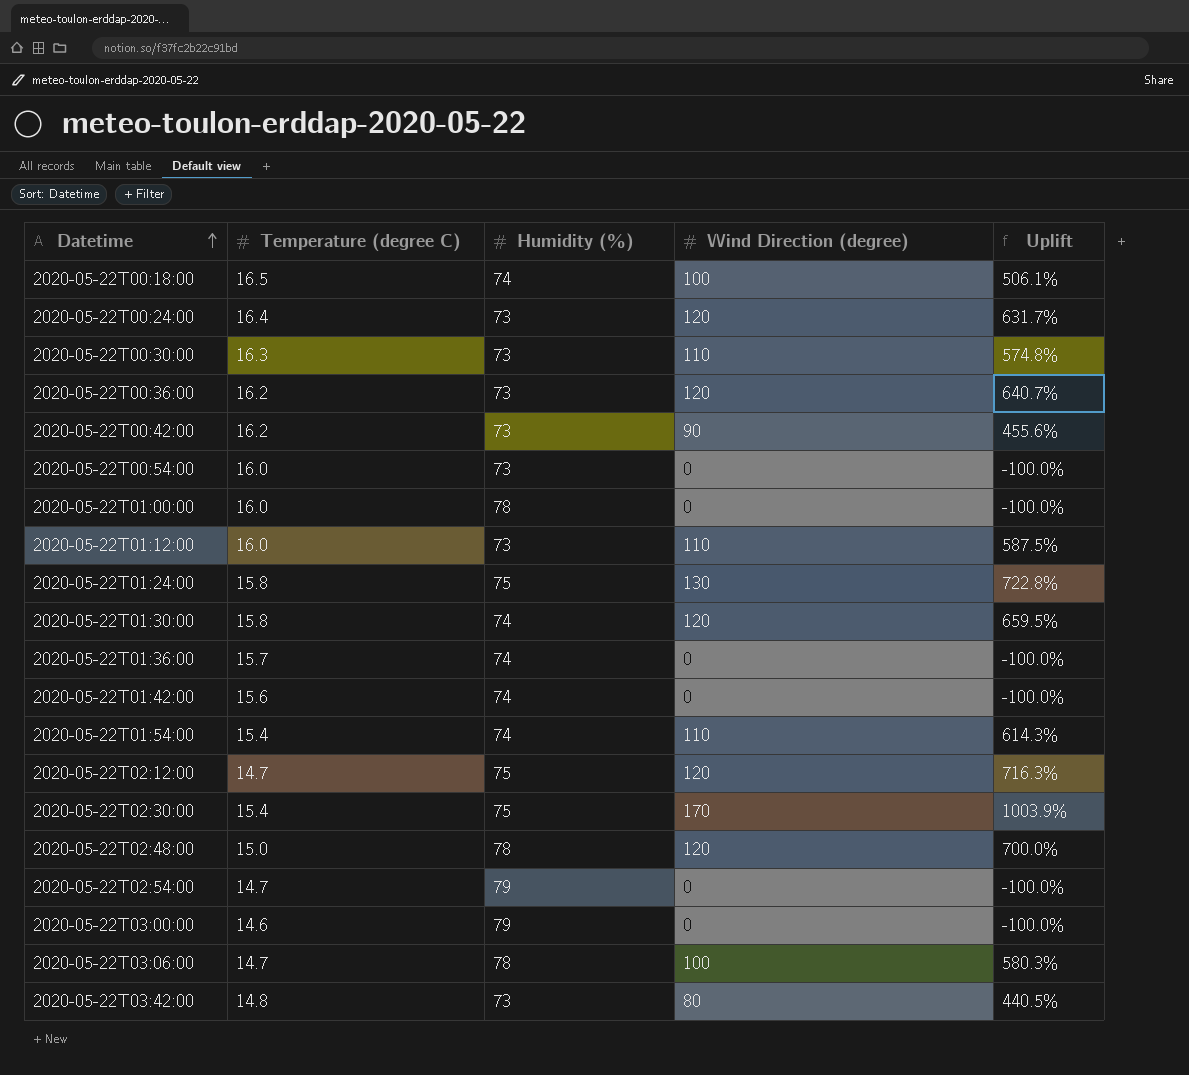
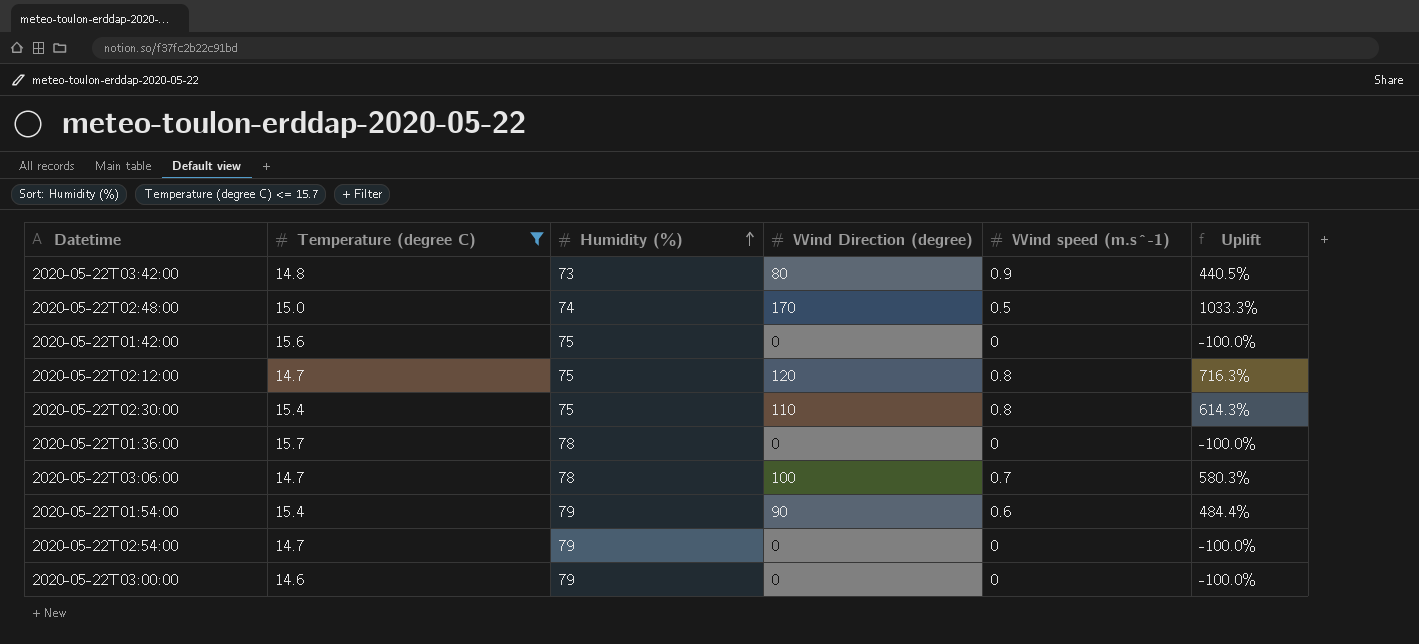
filter: none -> Temperature (degree C) <= 15.7
row order: Datetime ascending -> Humidity (%) ascending
column Wind speed (m.s^-1) | position: none -> 5
2020-05-22T02:48:00 | Humidity (%): 78 -> 74
2020-05-22T02:48:00 | Wind Direction (degree): 120 -> 170
2020-05-22T02:48:00 | Uplift: 700.0% -> 1033.3%
2020-05-22T01:42:00 | Humidity (%): 74 -> 75
2020-05-22T02:30:00 | Wind Direction (degree): 170 -> 110
2020-05-22T02:30:00 | Uplift: 1003.9% -> 614.3%
2020-05-22T01:36:00 | Humidity (%): 74 -> 78
2020-05-22T01:54:00 | Humidity (%): 74 -> 79
2020-05-22T01:54:00 | Wind Direction (degree): 110 -> 90
2020-05-22T01:54:00 | Uplift: 614.3% -> 484.4%

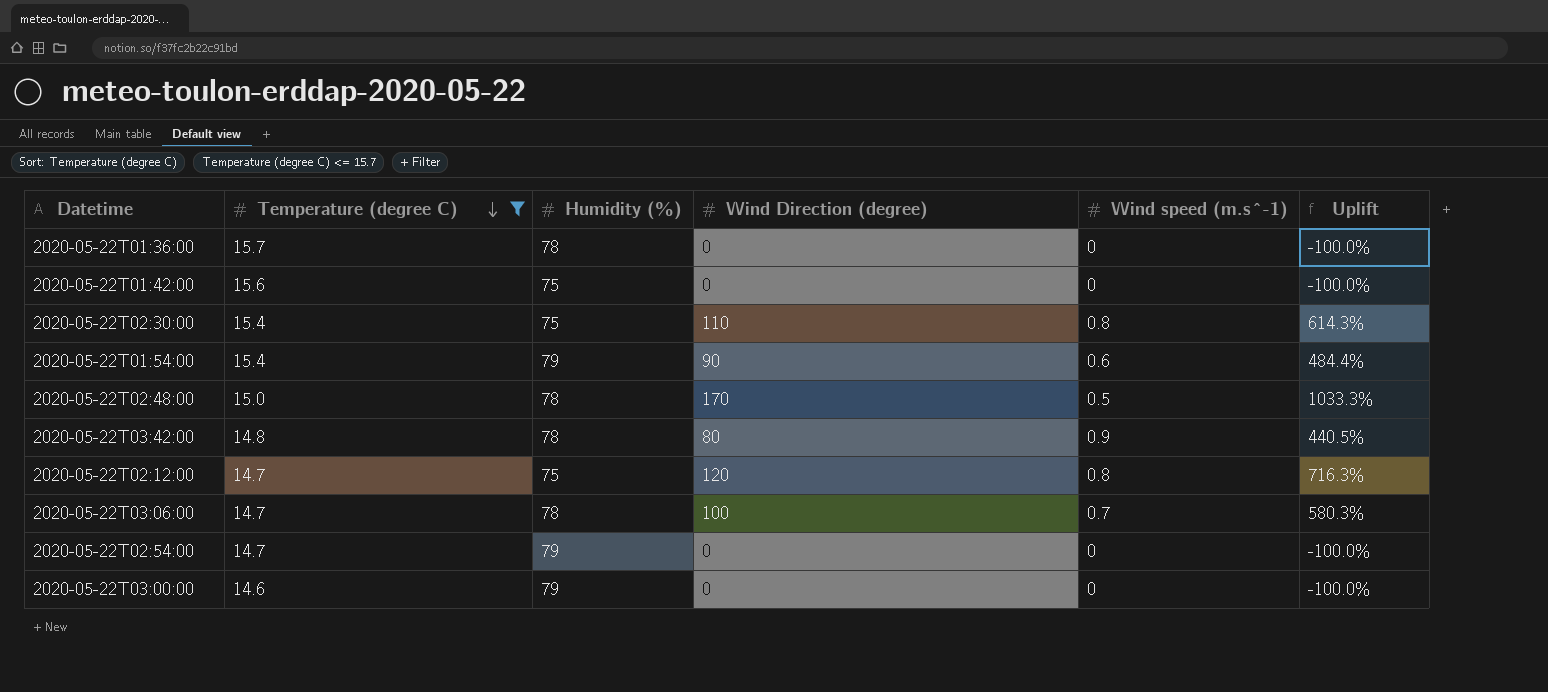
row order: Humidity (%) ascending -> Temperature (degree C) descending
2020-05-22T02:48:00 | Humidity (%): 74 -> 78
2020-05-22T03:42:00 | Humidity (%): 73 -> 78

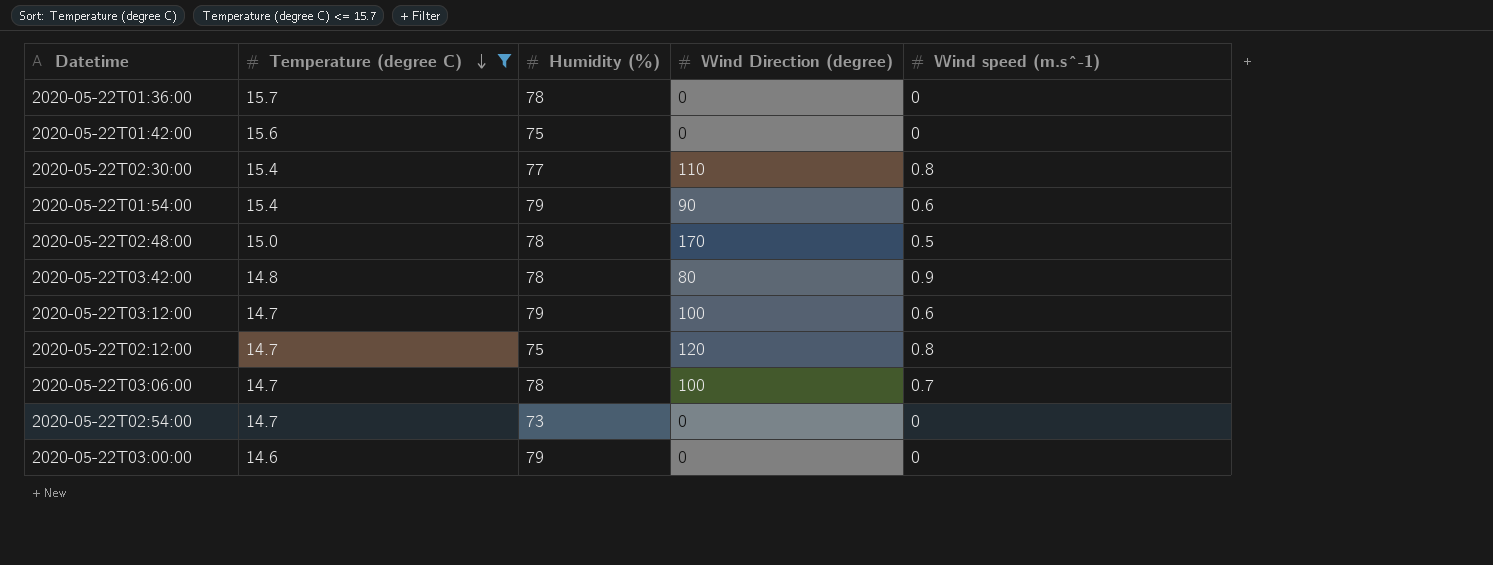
column Uplift | formula: ([Wind Direction (degree)] - [Temperature (degree C)]) / [Temperature (degree C)] -> none
2020-05-22T02:30:00 | Humidity (%): 75 -> 77
row 2020-05-22T03:12:00: none -> 14.7 | 79 | 100 | 0.6
2020-05-22T02:54:00 | Humidity (%): 79 -> 73

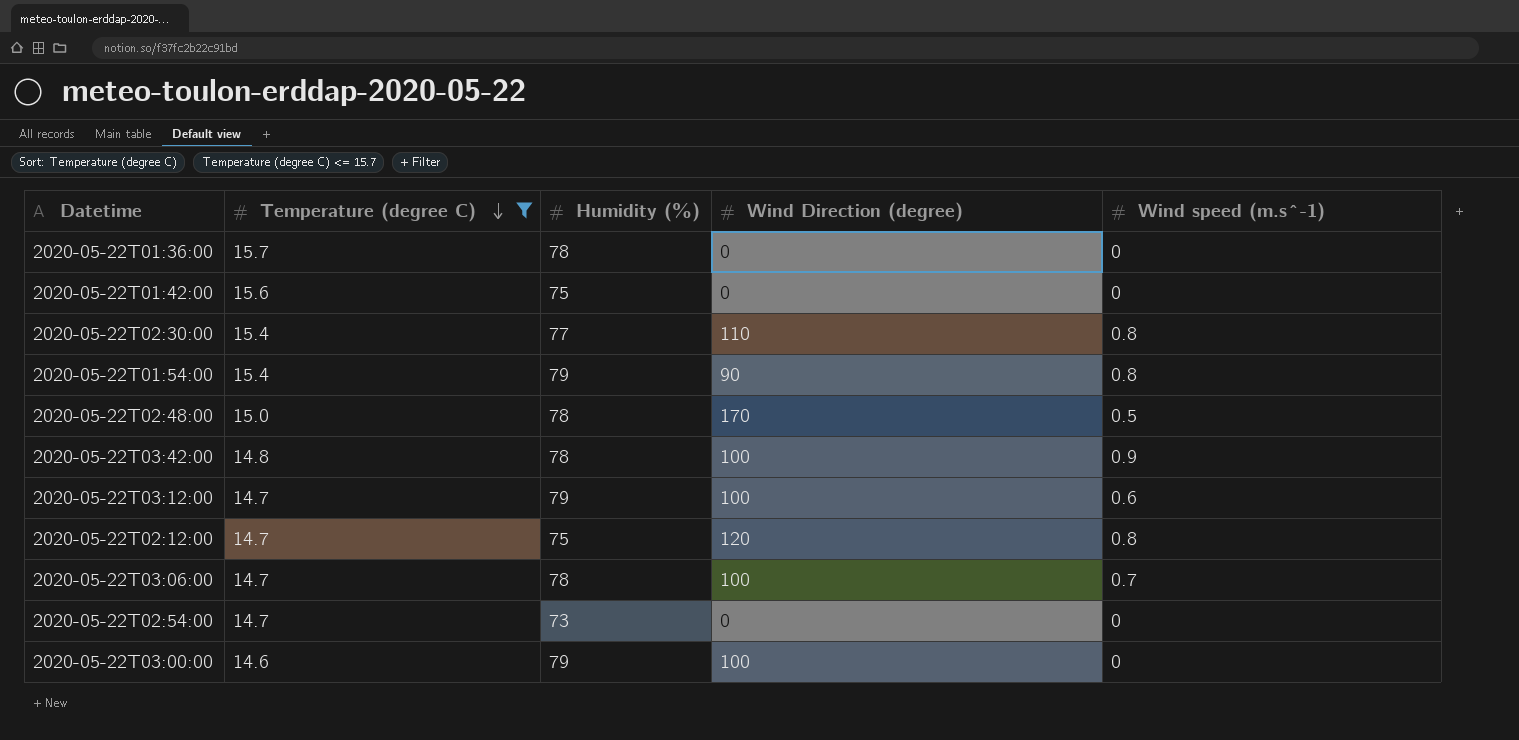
2020-05-22T01:54:00 | Wind speed (m.s^-1): 0.6 -> 0.8
2020-05-22T03:42:00 | Wind Direction (degree): 80 -> 100
2020-05-22T03:00:00 | Wind Direction (degree): 0 -> 100

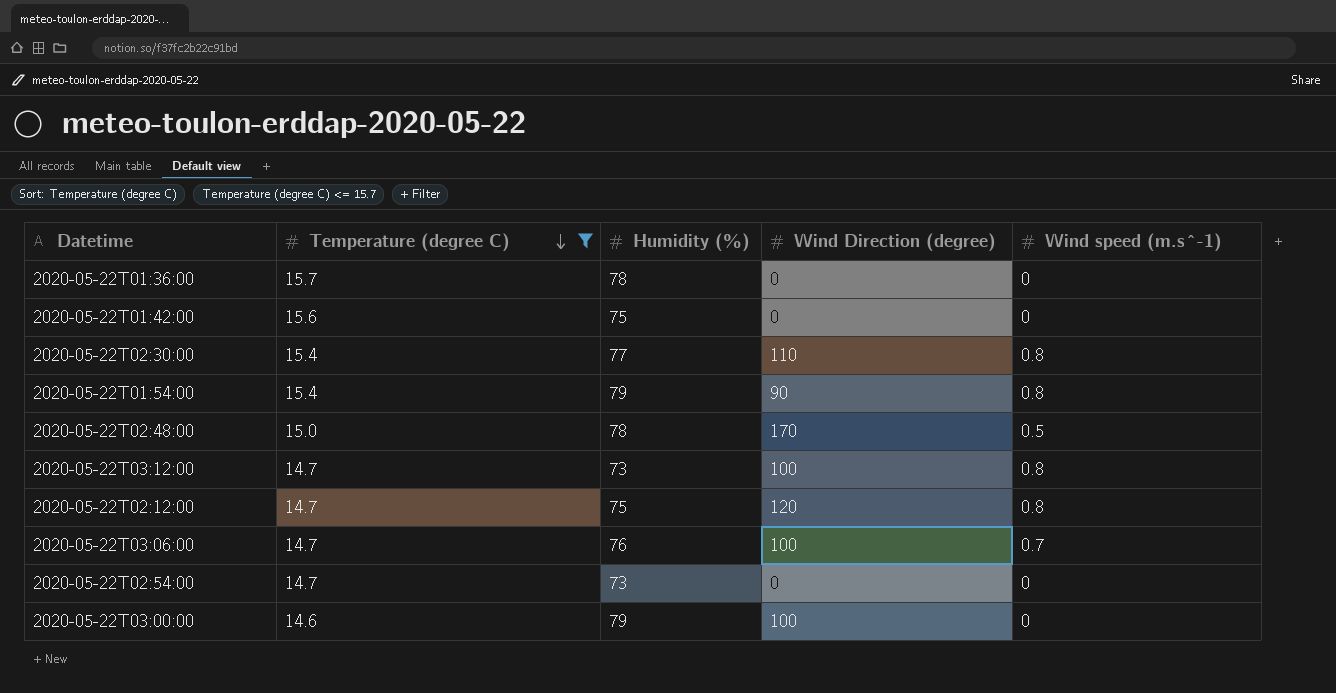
row 2020-05-22T03:42:00: 14.8 | 78 | 100 | 0.9 -> none
2020-05-22T03:12:00 | Humidity (%): 79 -> 73
2020-05-22T03:12:00 | Wind speed (m.s^-1): 0.6 -> 0.8
2020-05-22T03:06:00 | Humidity (%): 78 -> 76

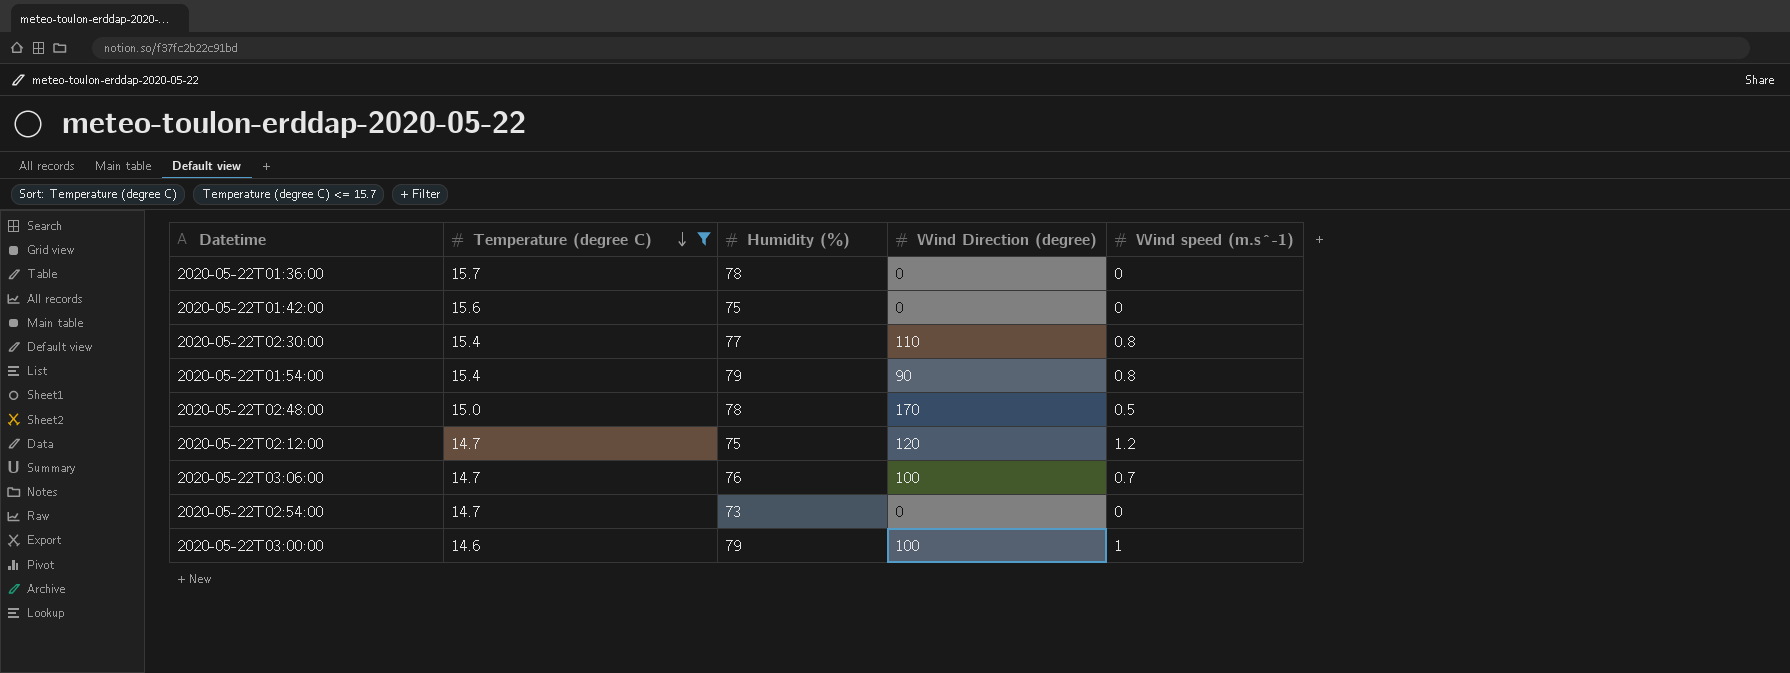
row 2020-05-22T03:12:00: 14.7 | 73 | 100 | 0.8 -> none
2020-05-22T02:12:00 | Wind speed (m.s^-1): 0.8 -> 1.2
2020-05-22T03:00:00 | Wind speed (m.s^-1): 0 -> 1

